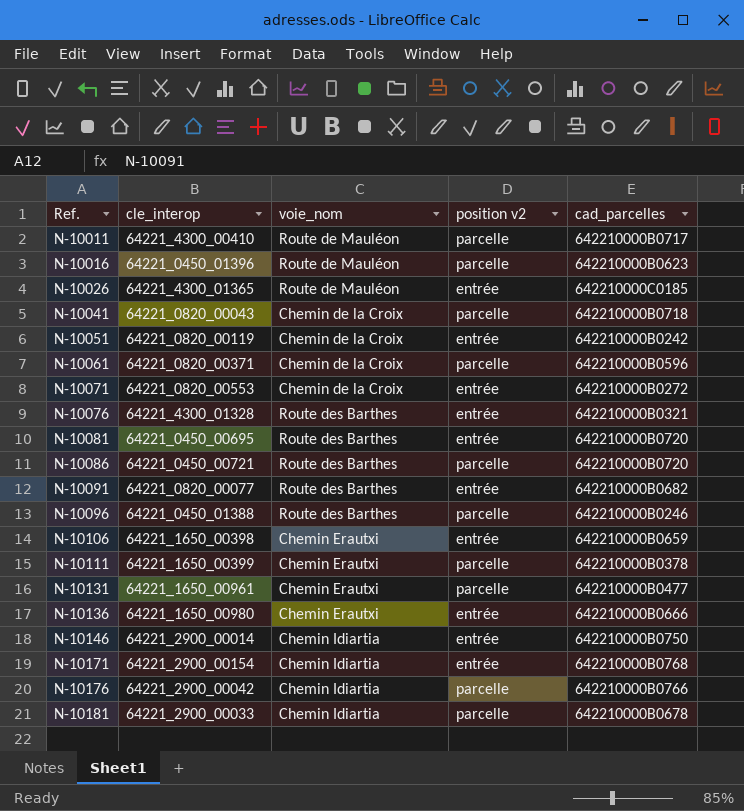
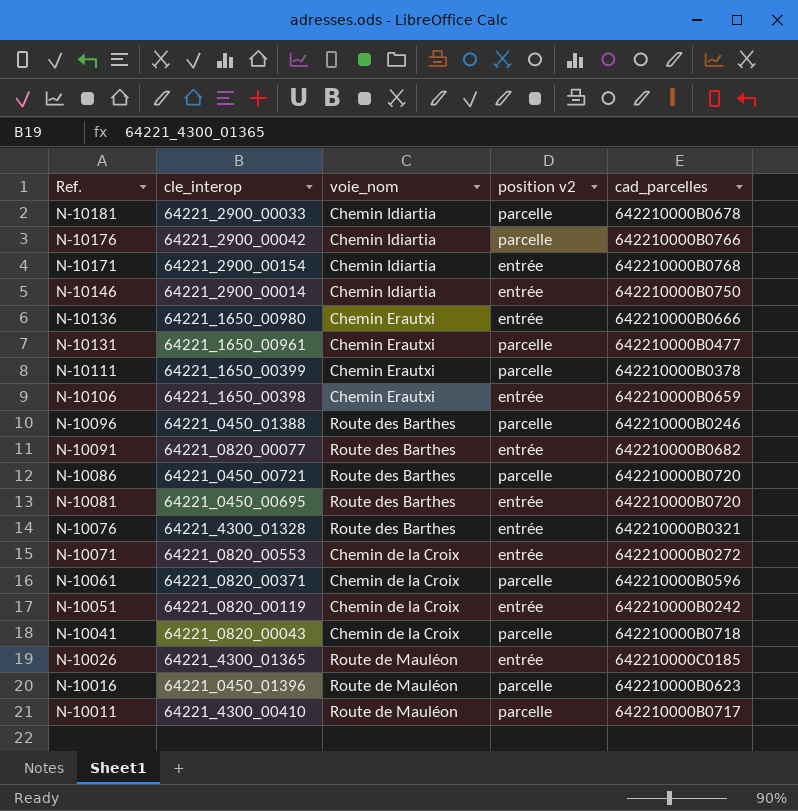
row order: Ref. ascending -> Ref. descending

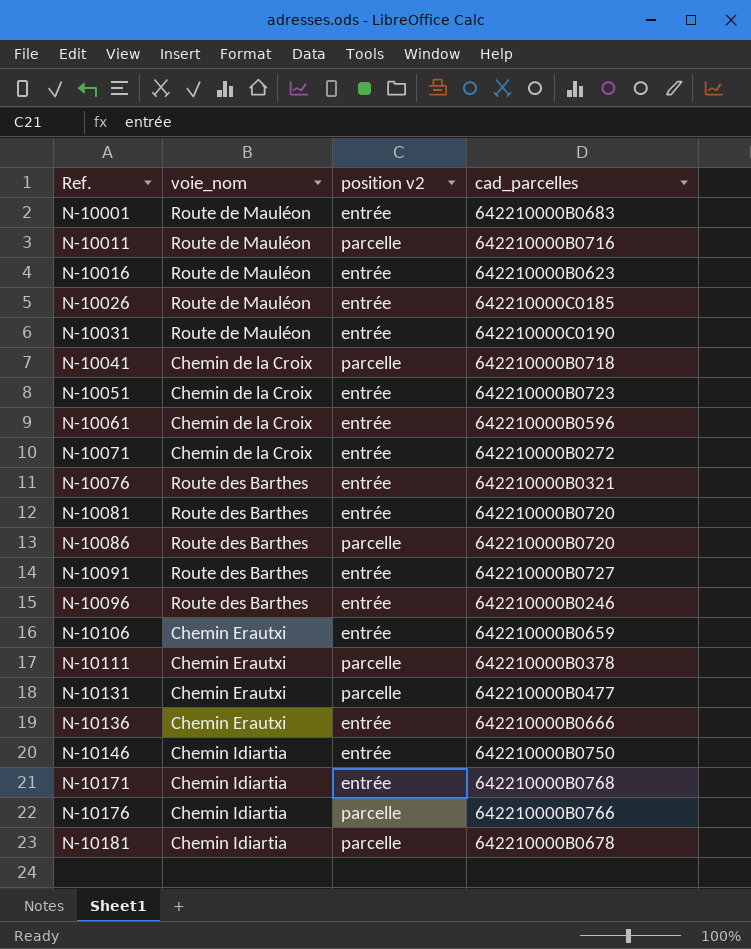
row order: Ref. descending -> Ref. ascending
column cle_interop | position: 2 -> none
row N-10001: none -> Route de Mauléon | entrée | 642210000B0683
N-10011 | cad_parcelles: 642210000B0717 -> 642210000B0716
N-10016 | position v2: parcelle -> entrée
row N-10031: none -> Route de Mauléon | entrée | 642210000C0190
N-10051 | cad_parcelles: 642210000B0242 -> 642210000B0723
N-10061 | position v2: parcelle -> entrée
N-10091 | cad_parcelles: 642210000B0682 -> 642210000B0727
N-10096 | position v2: parcelle -> entrée

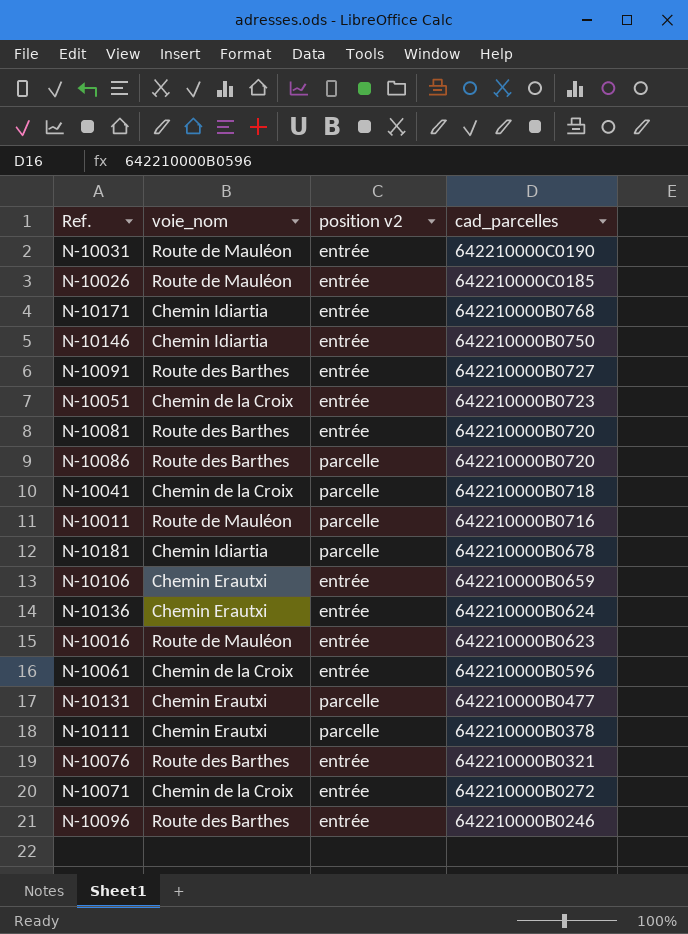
row order: Ref. ascending -> cad_parcelles descending
row N-10001: Route de Mauléon | entrée | 642210000B0683 -> none
row N-10176: Chemin Idiartia | parcelle | 642210000B0766 -> none
N-10136 | cad_parcelles: 642210000B0666 -> 642210000B0624

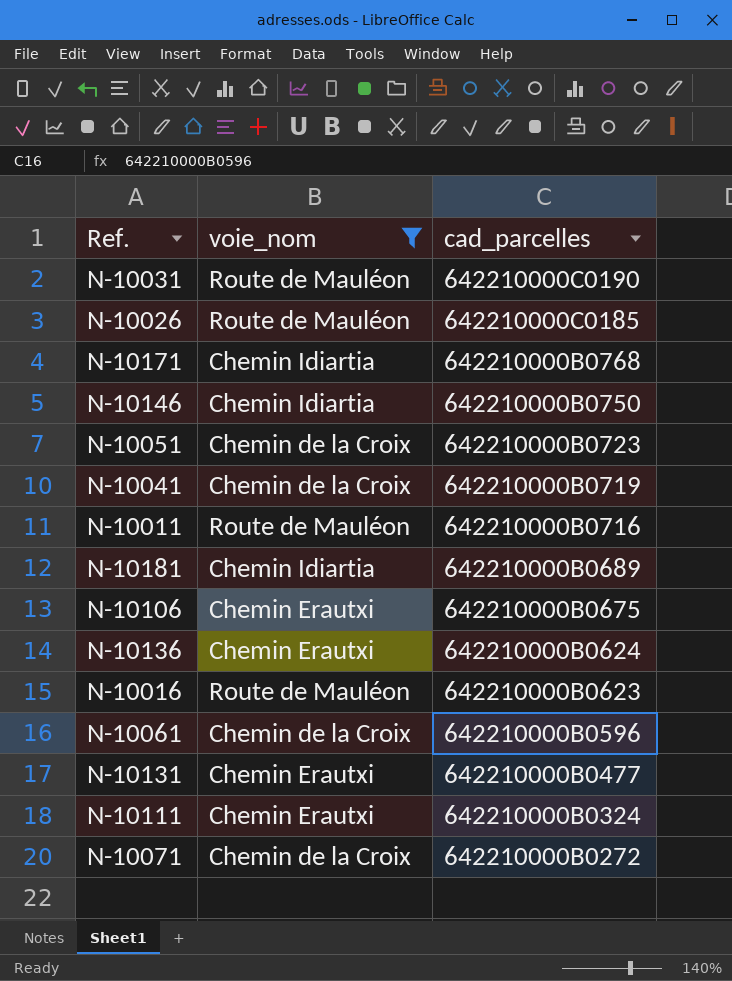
filter: none -> voie_nom != Route des Barthes
column position v2 | position: 3 -> none
N-10041 | cad_parcelles: 642210000B0718 -> 642210000B0719
N-10181 | cad_parcelles: 642210000B0678 -> 642210000B0689
N-10106 | cad_parcelles: 642210000B0659 -> 642210000B0675
N-10111 | cad_parcelles: 642210000B0378 -> 642210000B0324

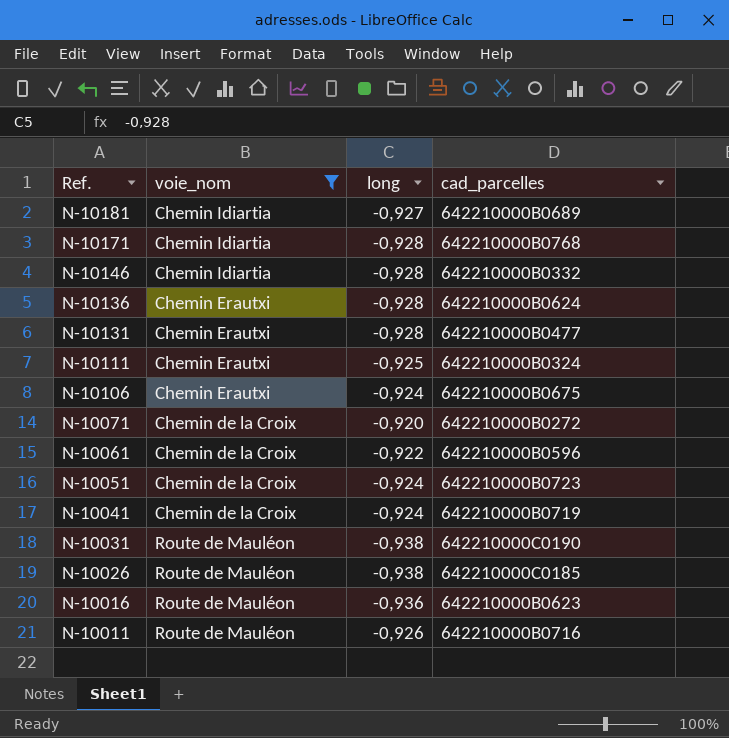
row order: cad_parcelles descending -> Ref. descending
column long | position: none -> 3
N-10146 | cad_parcelles: 642210000B0750 -> 642210000B0332

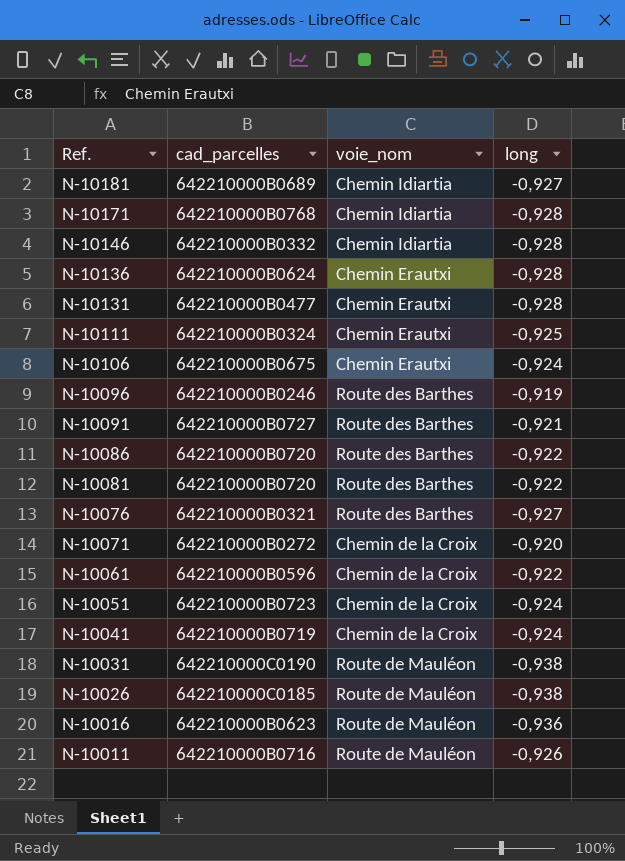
filter: voie_nom != Route des Barthes -> none
column cad_parcelles | position: 4 -> 2

